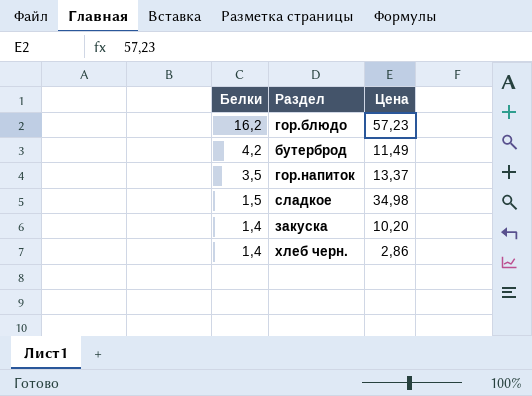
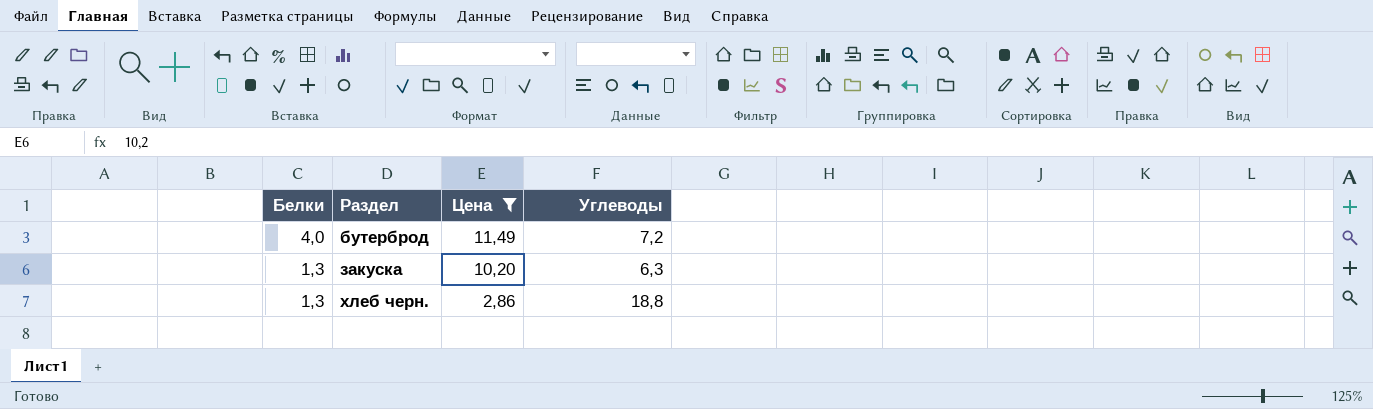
filter: none -> Цена <= 11,49
column Углеводы | position: none -> 4
бутерброд | Белки: 4,2 -> 4,0
закуска | Белки: 1,4 -> 1,3
хлеб черн. | Белки: 1,4 -> 1,3

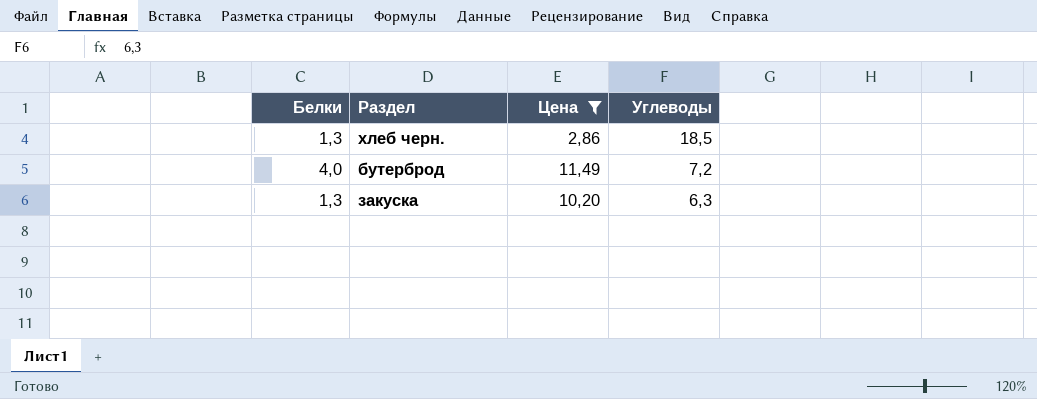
row order: Белки descending -> Углеводы descending
хлеб черн. | Углеводы: 18,8 -> 18,5

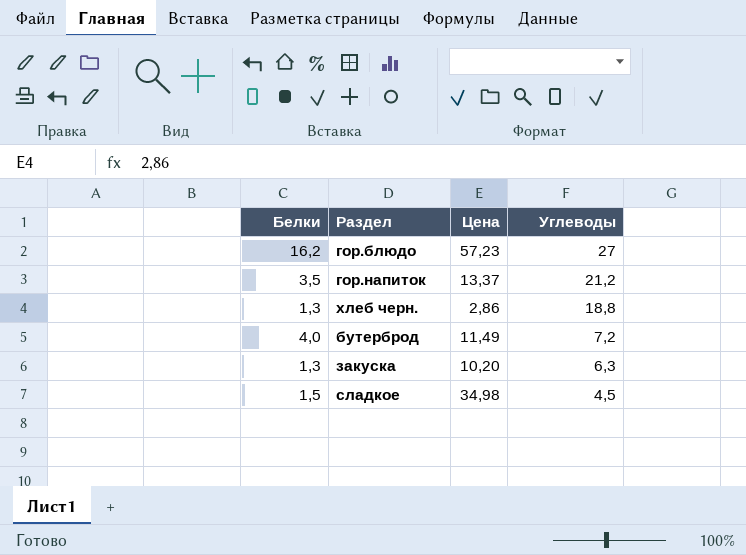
filter: Цена <= 11,49 -> none
хлеб черн. | Углеводы: 18,5 -> 18,8

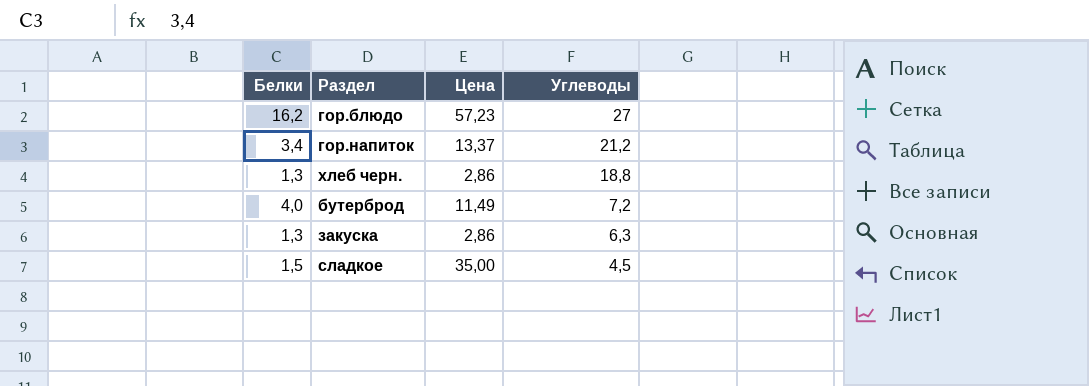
гор.напиток | Белки: 3,5 -> 3,4
закуска | Цена: 10,20 -> 2,86
сладкое | Цена: 34,98 -> 35,00

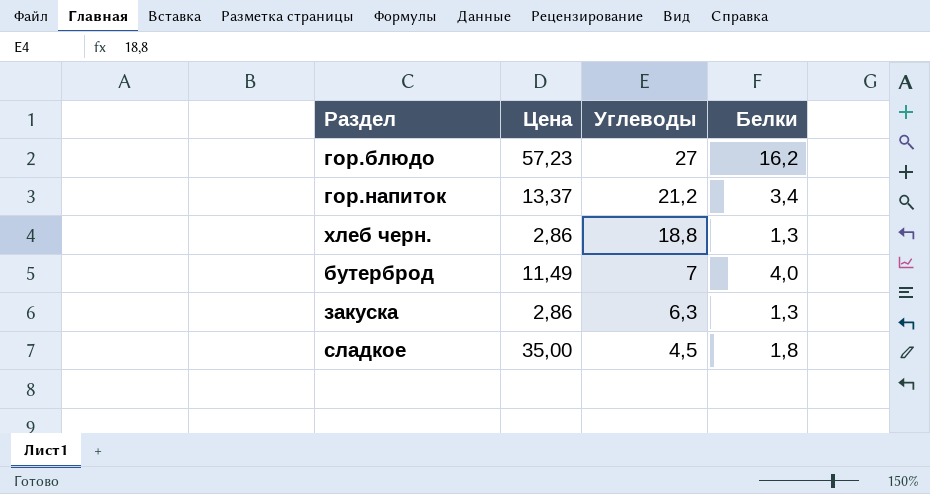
column Белки | position: 1 -> 4
бутерброд | Углеводы: 7,2 -> 7
сладкое | Белки: 1,5 -> 1,8

